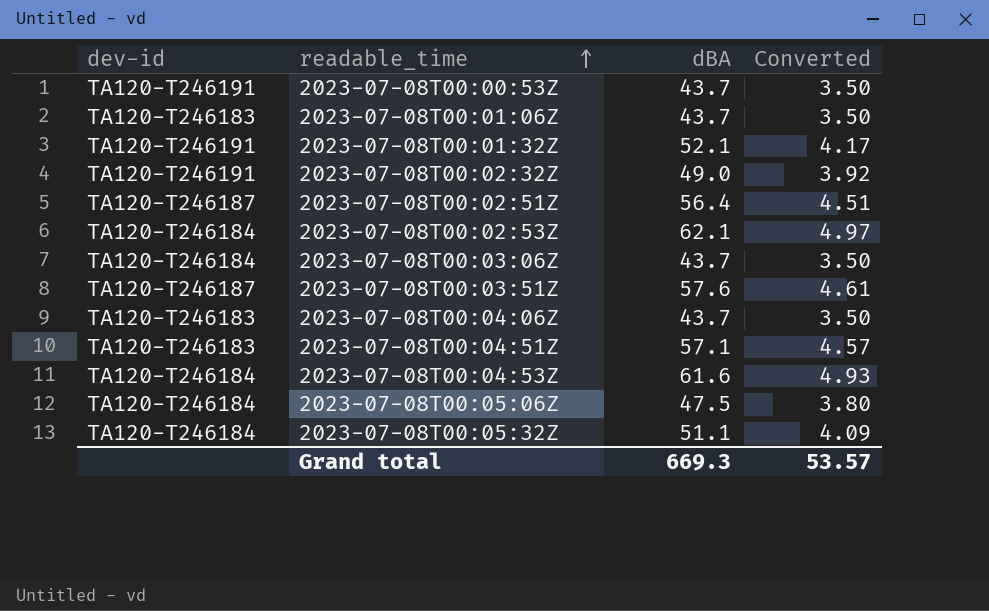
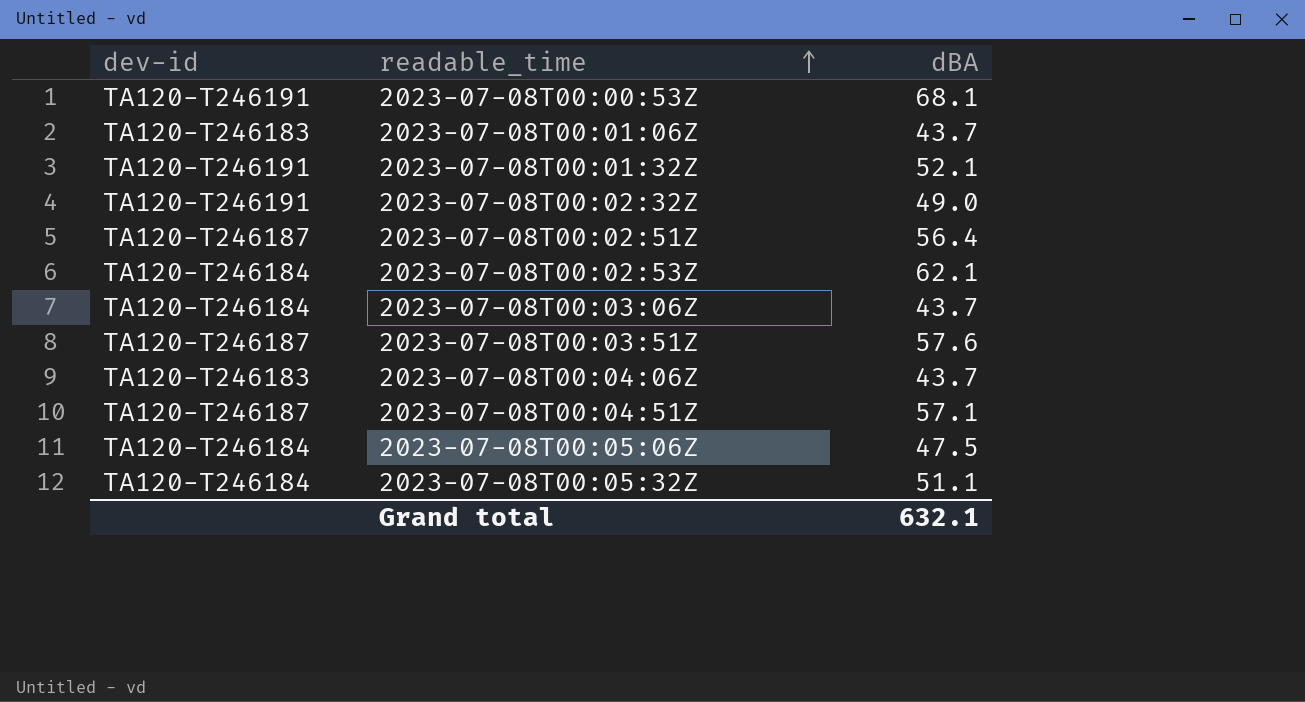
column Converted | formula: [dBA] * 0.08 -> none
row 2023-07-08T00:04:53Z: TA120-T246184 | 61.6 | 4.93 -> none
2023-07-08T00:00:53Z | dBA: 43.7 -> 68.1
2023-07-08T00:04:51Z | dev-id: TA120-T246183 -> TA120-T246187
Grand total | dBA: 669.3 -> 632.1

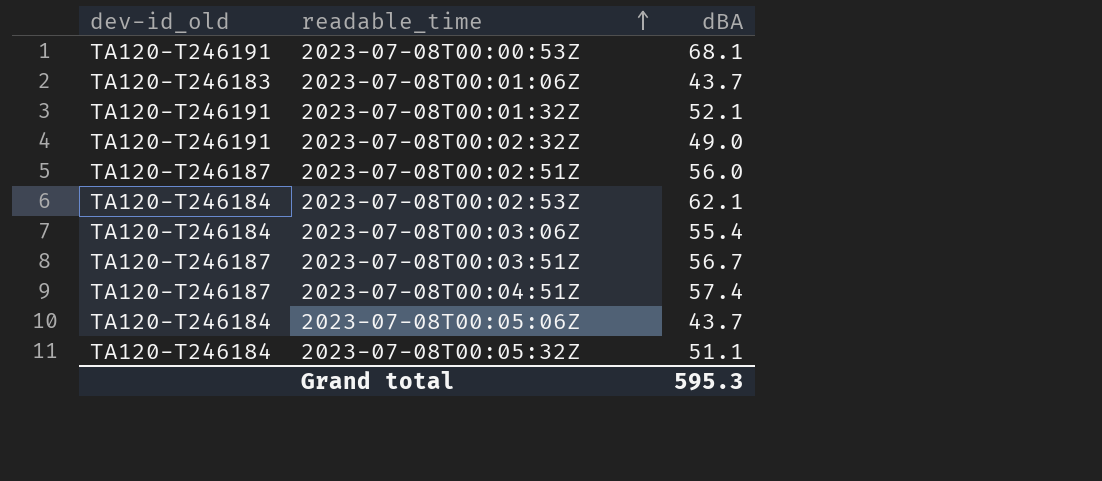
column name: dev-id -> dev-id_old
row 2023-07-08T00:04:06Z: TA120-T246183 | 43.7 -> none
2023-07-08T00:02:51Z | dBA: 56.4 -> 56.0
2023-07-08T00:03:06Z | dBA: 43.7 -> 55.4
2023-07-08T00:03:51Z | dBA: 57.6 -> 56.7
2023-07-08T00:04:51Z | dBA: 57.1 -> 57.4
2023-07-08T00:05:06Z | dBA: 47.5 -> 43.7
Grand total | dBA: 632.1 -> 595.3

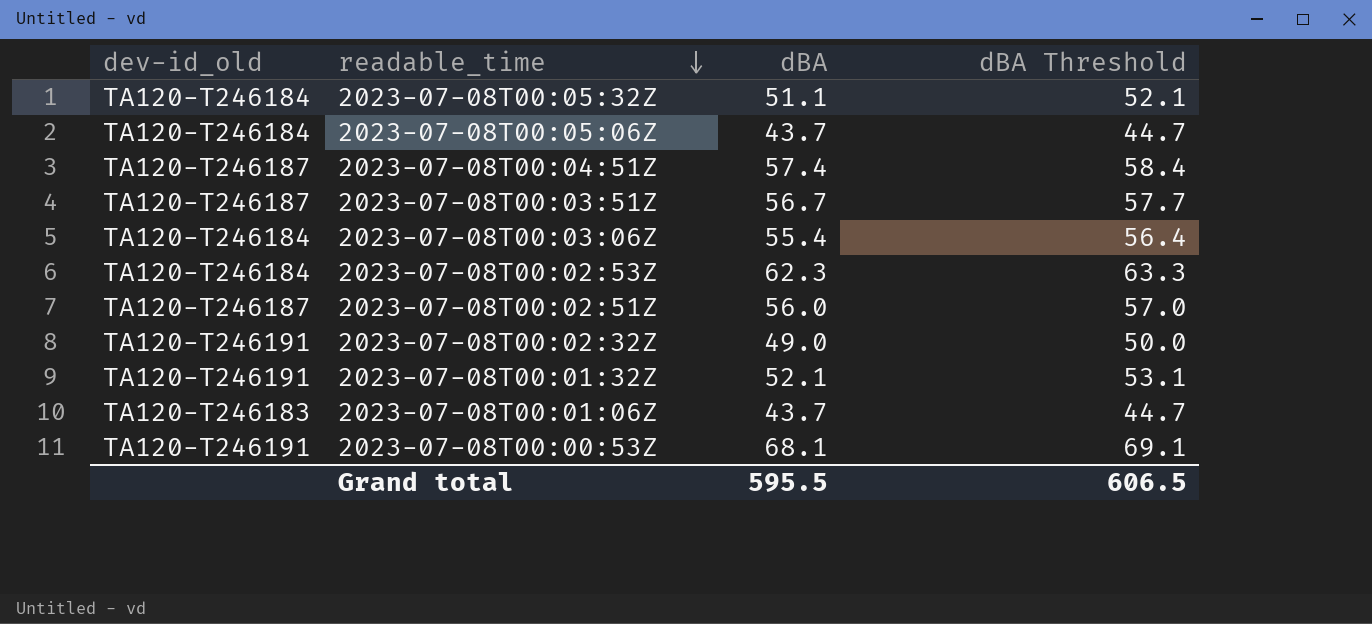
row order: readable_time ascending -> readable_time descending
column dBA Threshold | formula: none -> [dBA] + 1
2023-07-08T00:02:53Z | dBA: 62.1 -> 62.3
Grand total | dBA: 595.3 -> 595.5

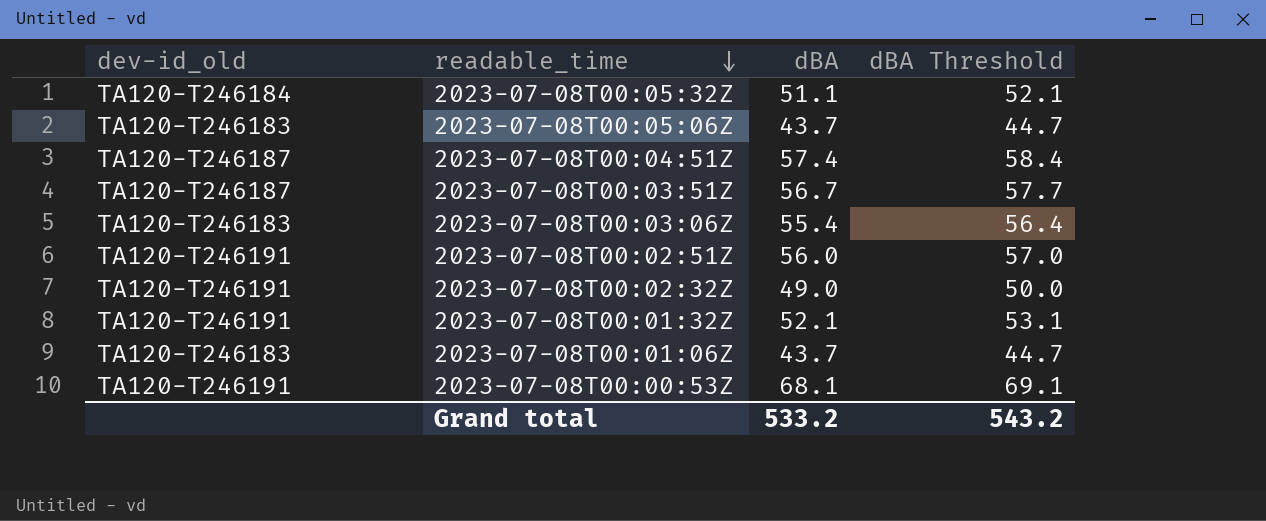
row 2023-07-08T00:02:53Z: TA120-T246184 | 62.3 | 63.3 -> none
2023-07-08T00:05:06Z | dev-id_old: TA120-T246184 -> TA120-T246183
2023-07-08T00:03:06Z | dev-id_old: TA120-T246184 -> TA120-T246183
2023-07-08T00:02:51Z | dev-id_old: TA120-T246187 -> TA120-T246191
Grand total | dBA: 595.5 -> 533.2
Grand total | dBA Threshold: 606.5 -> 543.2

